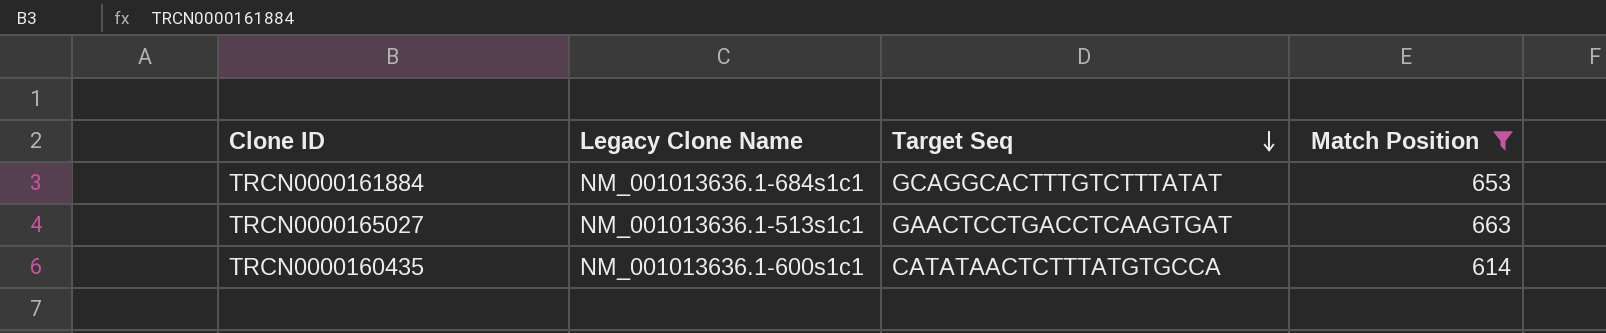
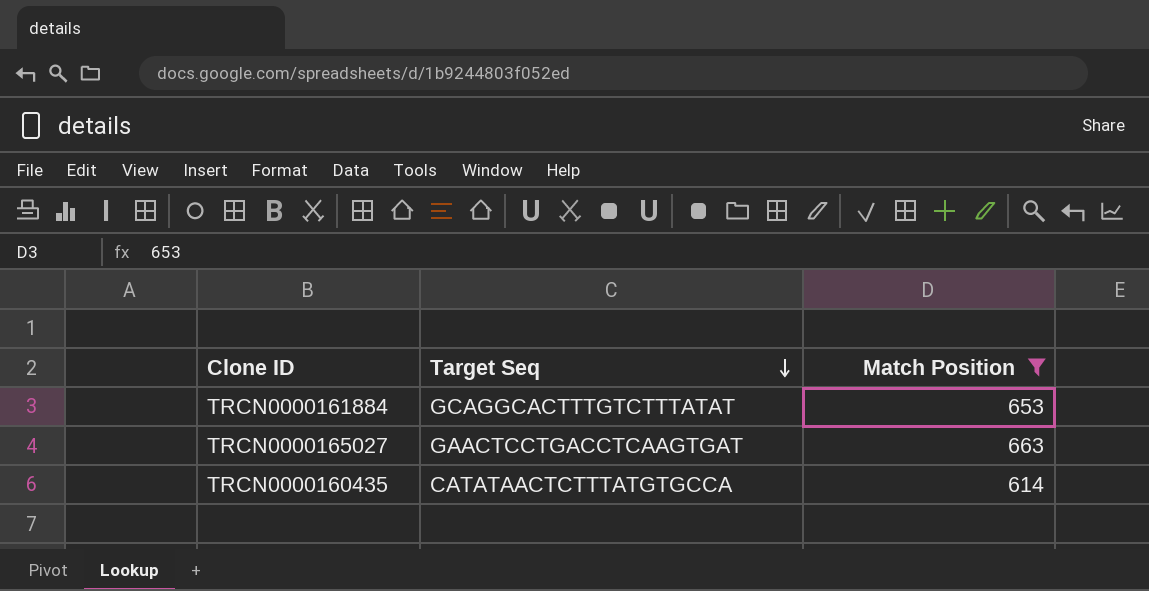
column Legacy Clone Name | position: 2 -> none

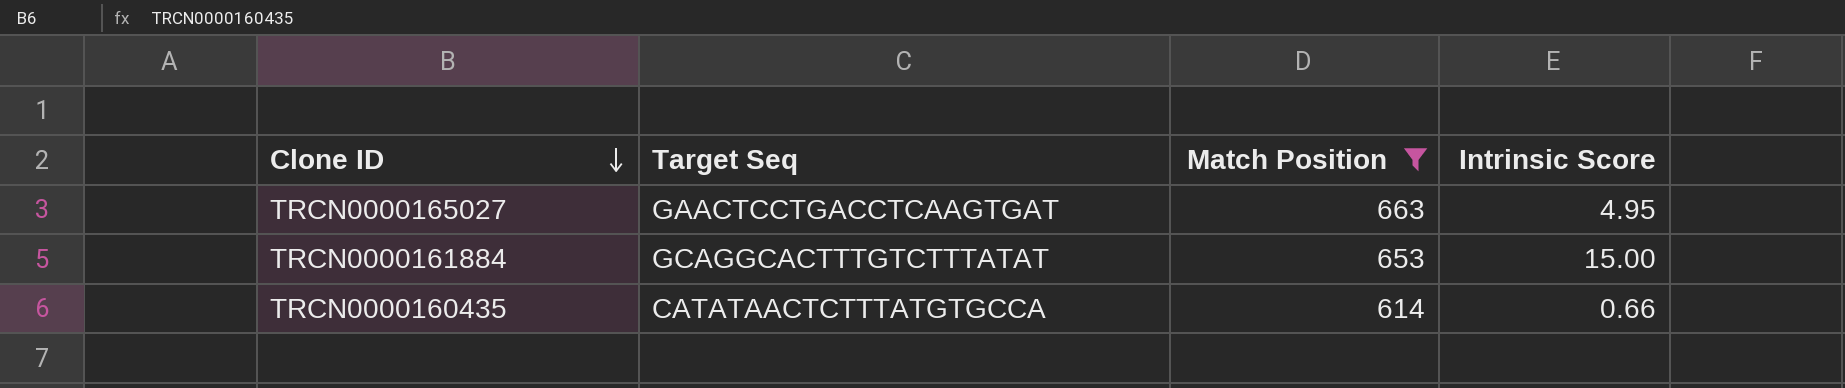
row order: Target Seq descending -> Clone ID descending
column Intrinsic Score | position: none -> 4

